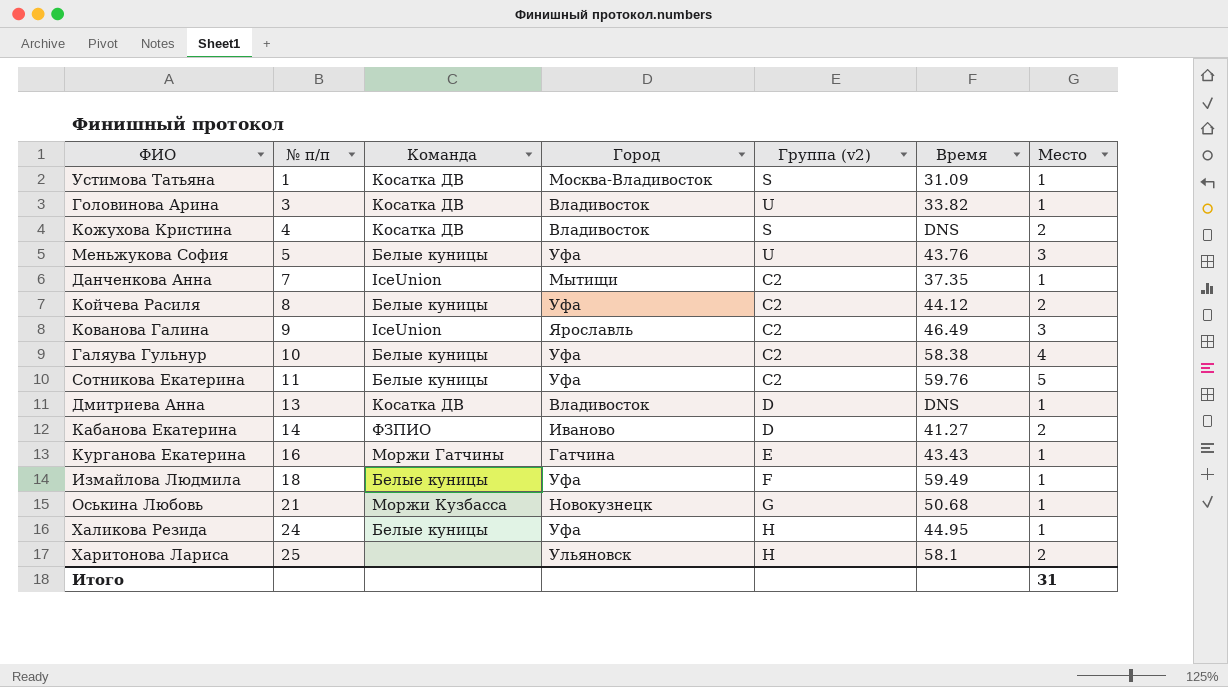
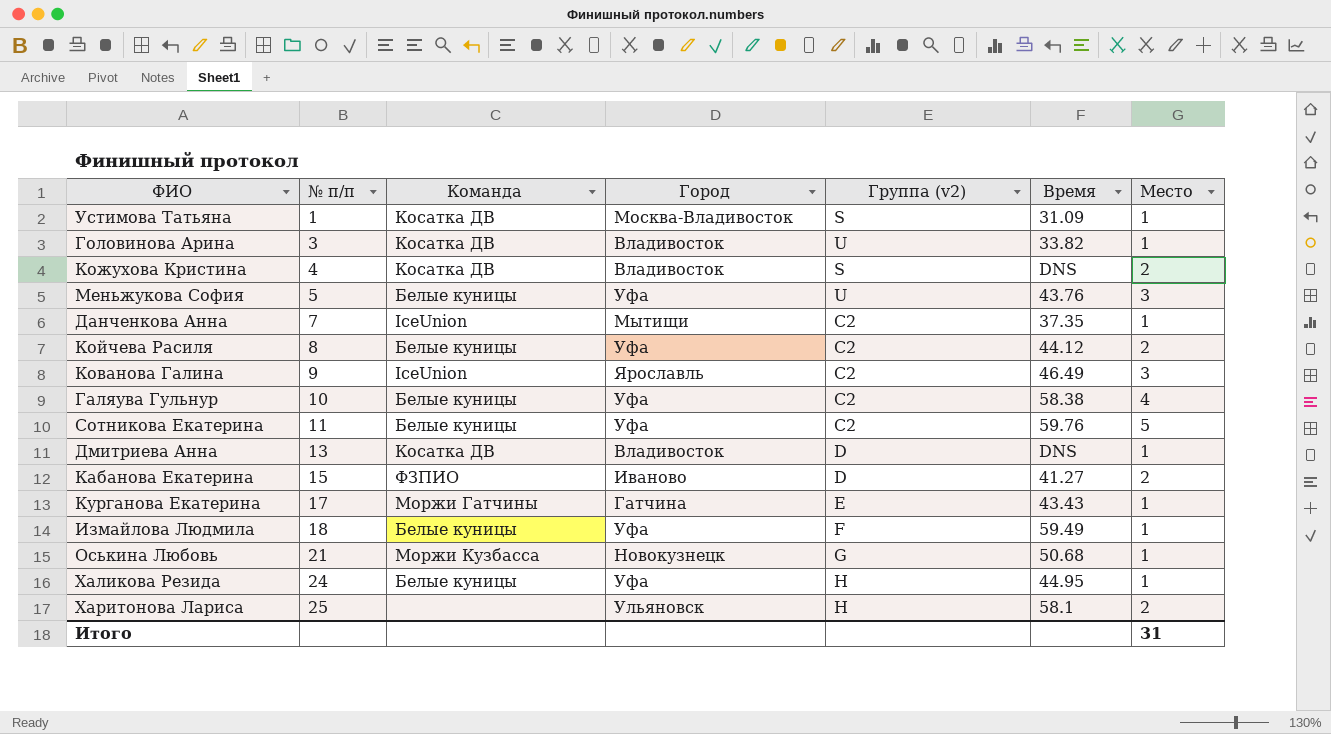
Кабанова Екатерина | № п/п: 14 -> 15
Курганова Екатерина | № п/п: 16 -> 17

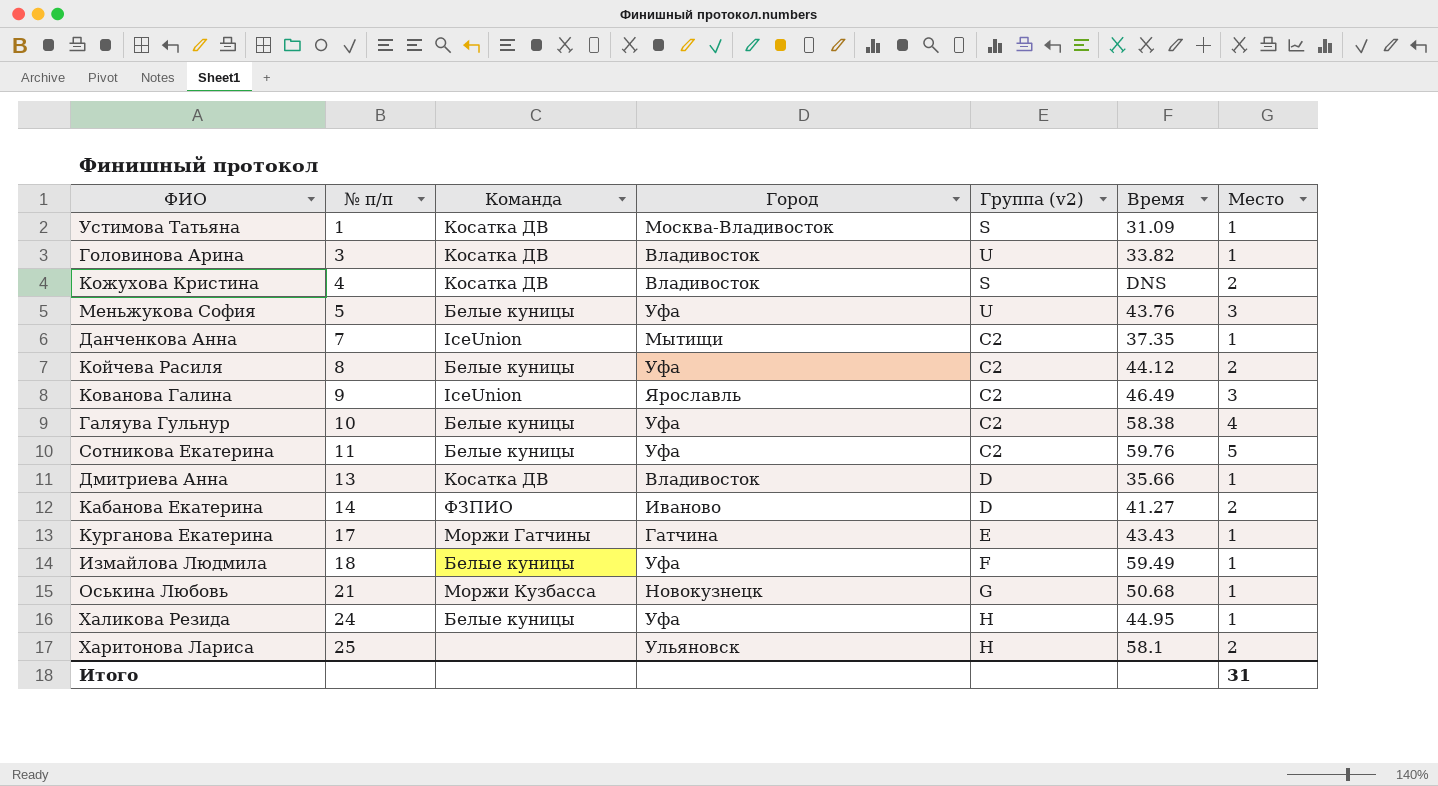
Дмитриева Анна | Время: DNS -> 35.66
Кабанова Екатерина | № п/п: 15 -> 14

